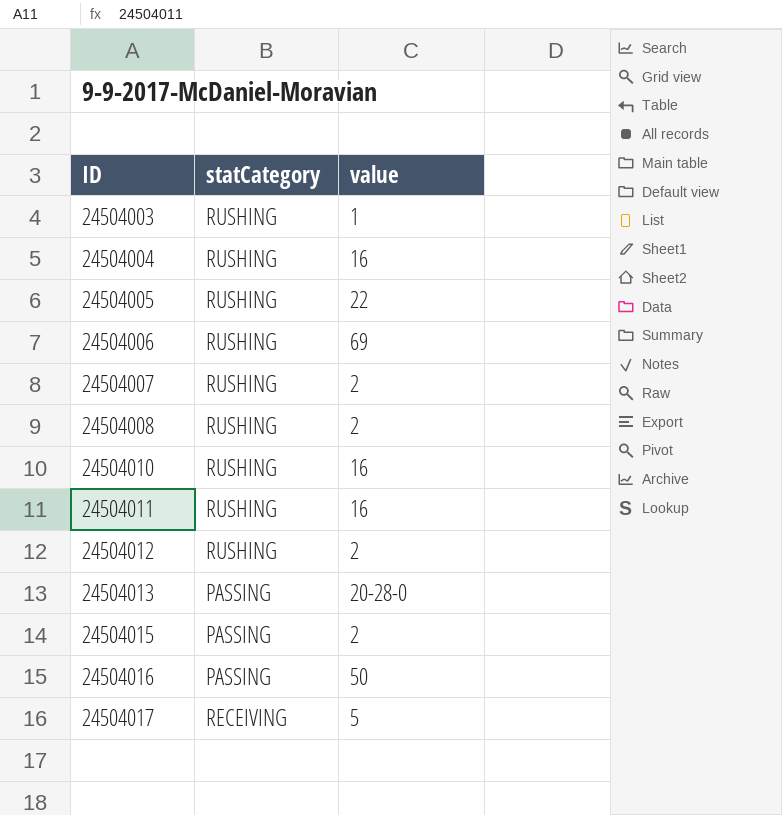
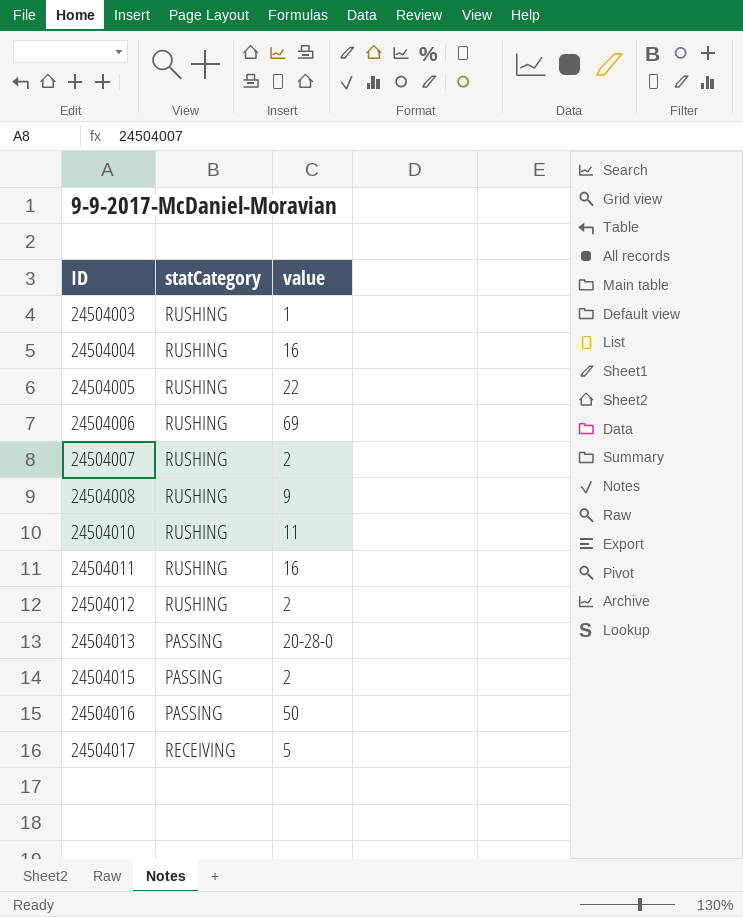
24504008 | value: 2 -> 9
24504010 | value: 16 -> 11

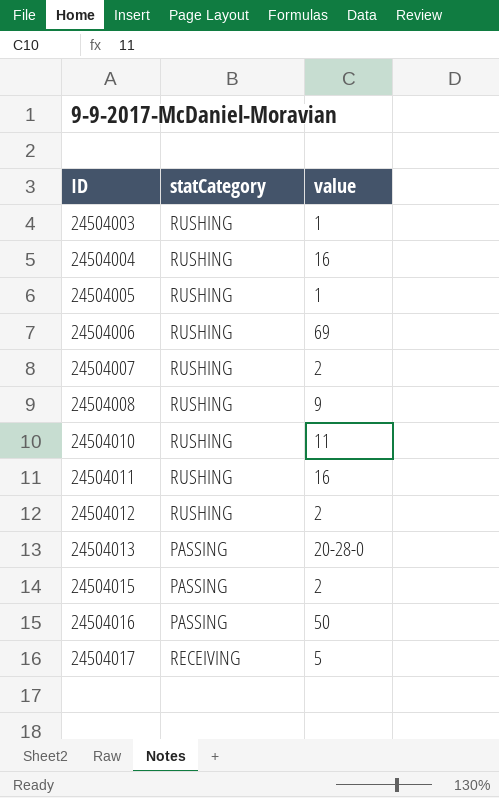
24504005 | value: 22 -> 1

